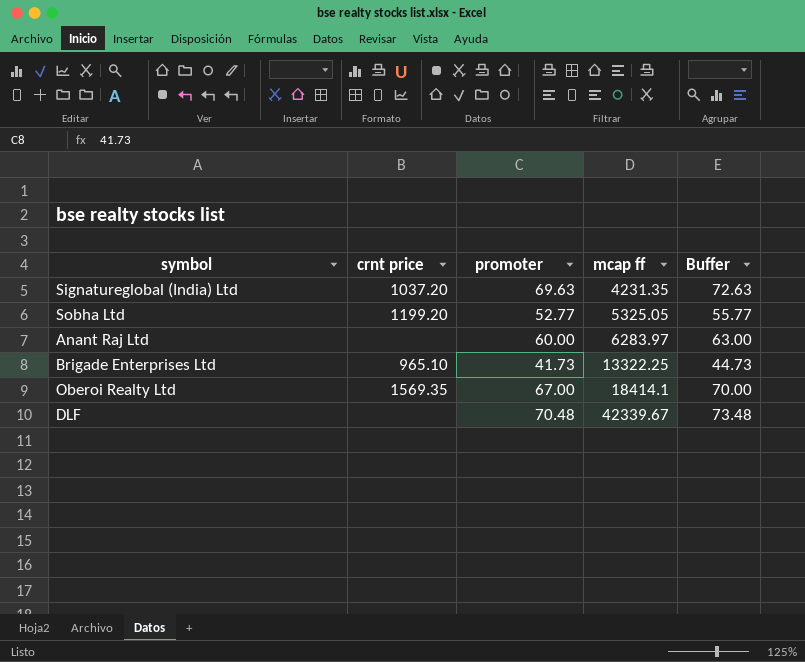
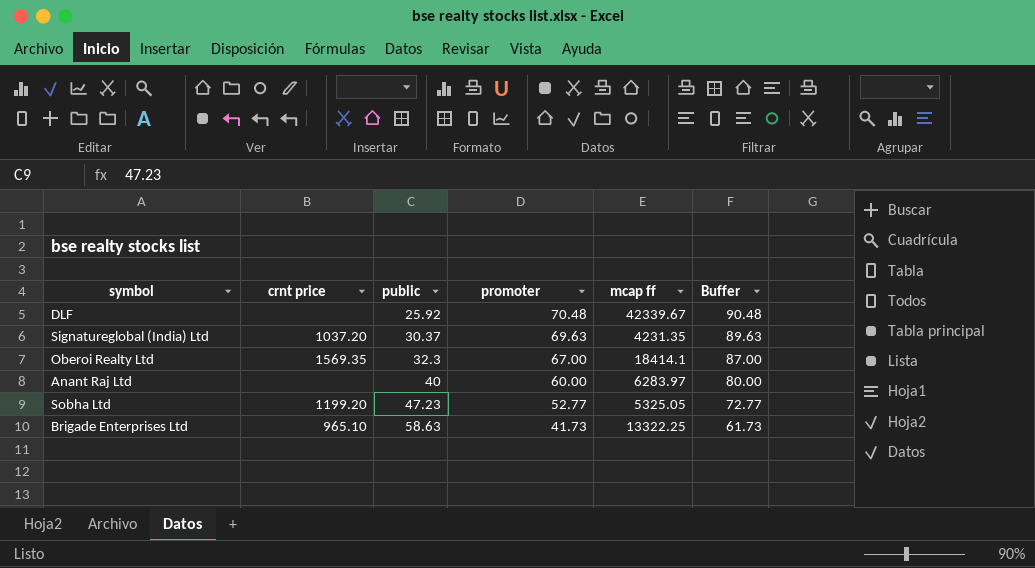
row order: mcap ff ascending -> public ascending
column public | position: none -> 3
column Buffer | formula: [promoter] + 3 -> [promoter] + 20

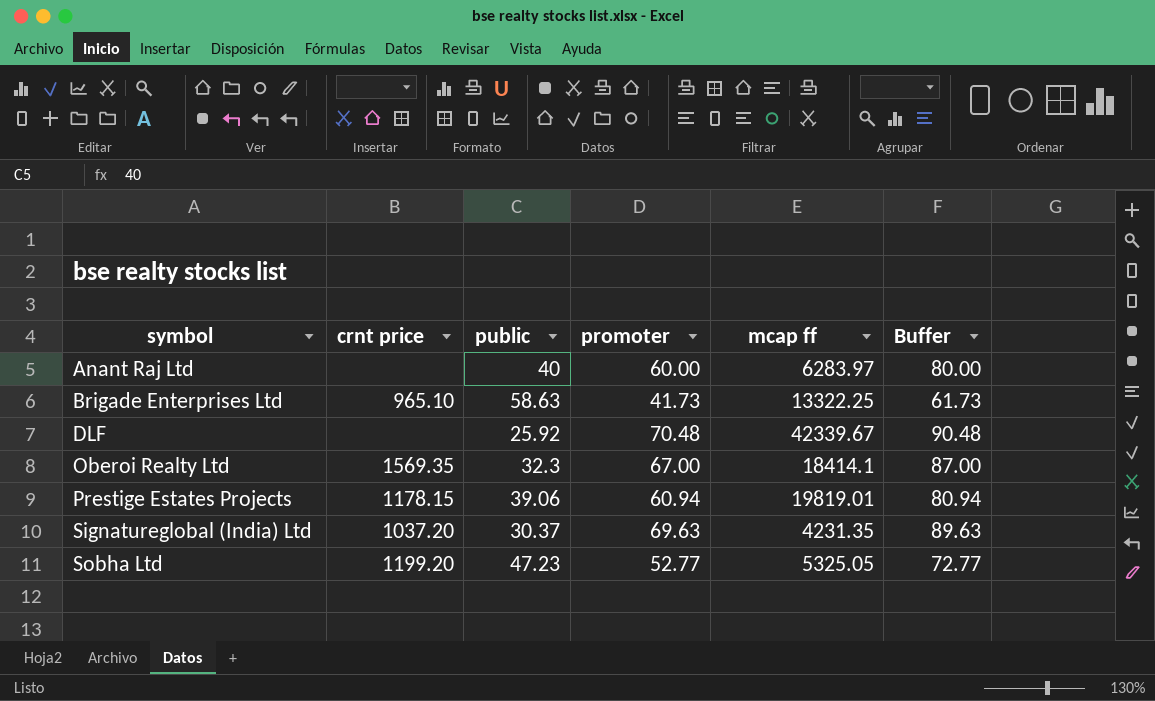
row order: public ascending -> symbol ascending
row Prestige Estates Projects: none -> 1178.15 | 39.06 | 60.94 | 19819.01 | 80.94

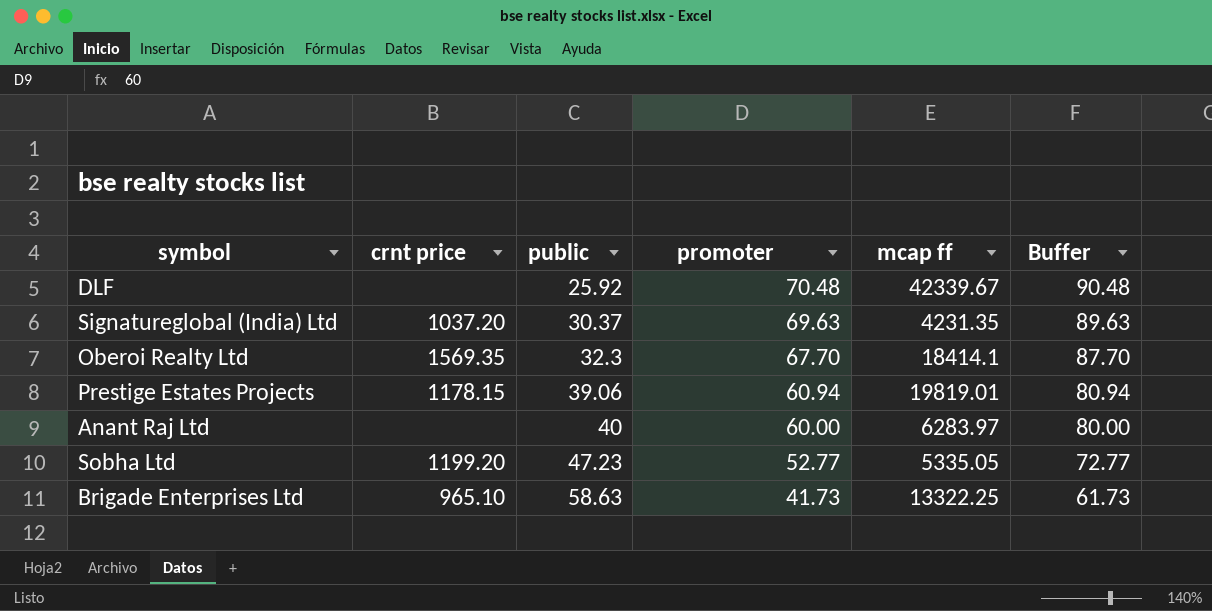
row order: symbol ascending -> public ascending
Oberoi Realty Ltd | promoter: 67.00 -> 67.70
Oberoi Realty Ltd | Buffer: 87.00 -> 87.70
Sobha Ltd | mcap ff: 5325.05 -> 5335.05

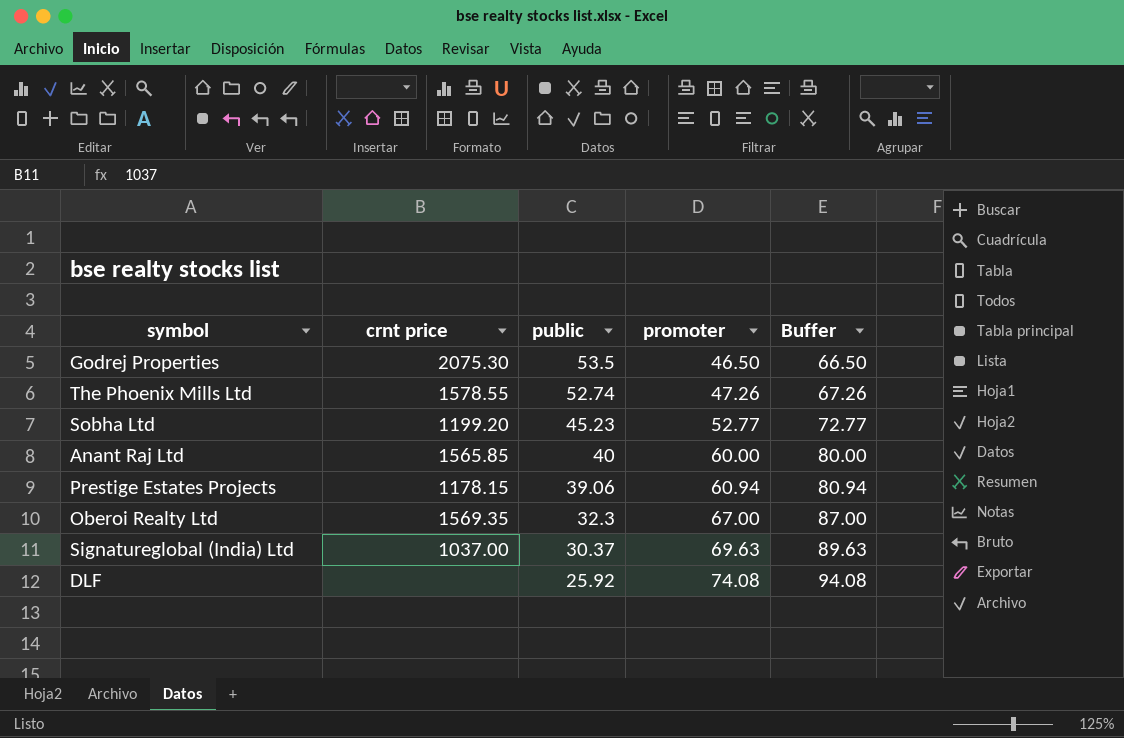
row order: public ascending -> public descending
column mcap ff | position: 5 -> none
row Brigade Enterprises Ltd: 965.10 | 58.63 | 41.73 | 13322.25 | 61.73 -> none
row Godrej Properties: none -> 2075.30 | 53.5 | 46.50 | 66.50
row The Phoenix Mills Ltd: none -> 1578.55 | 52.74 | 47.26 | 67.26
Sobha Ltd | public: 47.23 -> 45.23
Anant Raj Ltd | crnt price: none -> 1565.85
Oberoi Realty Ltd | promoter: 67.70 -> 67.00
Oberoi Realty Ltd | Buffer: 87.70 -> 87.00
Signatureglobal (India) Ltd | crnt price: 1037.20 -> 1037.00
DLF | promoter: 70.48 -> 74.08
DLF | Buffer: 90.48 -> 94.08

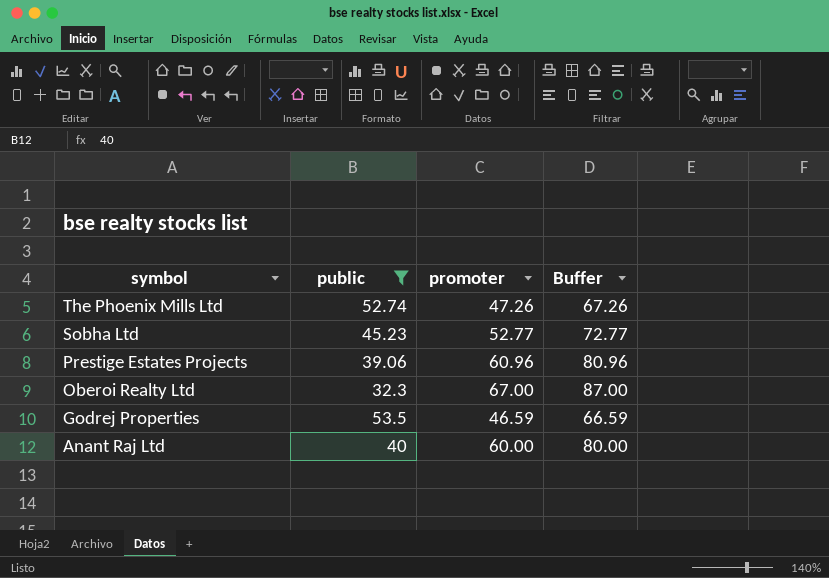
filter: none -> public >= 32.3
row order: public descending -> symbol descending
column crnt price | position: 2 -> none
Prestige Estates Projects | promoter: 60.94 -> 60.96
Prestige Estates Projects | Buffer: 80.94 -> 80.96
Godrej Properties | promoter: 46.50 -> 46.59
Godrej Properties | Buffer: 66.50 -> 66.59

